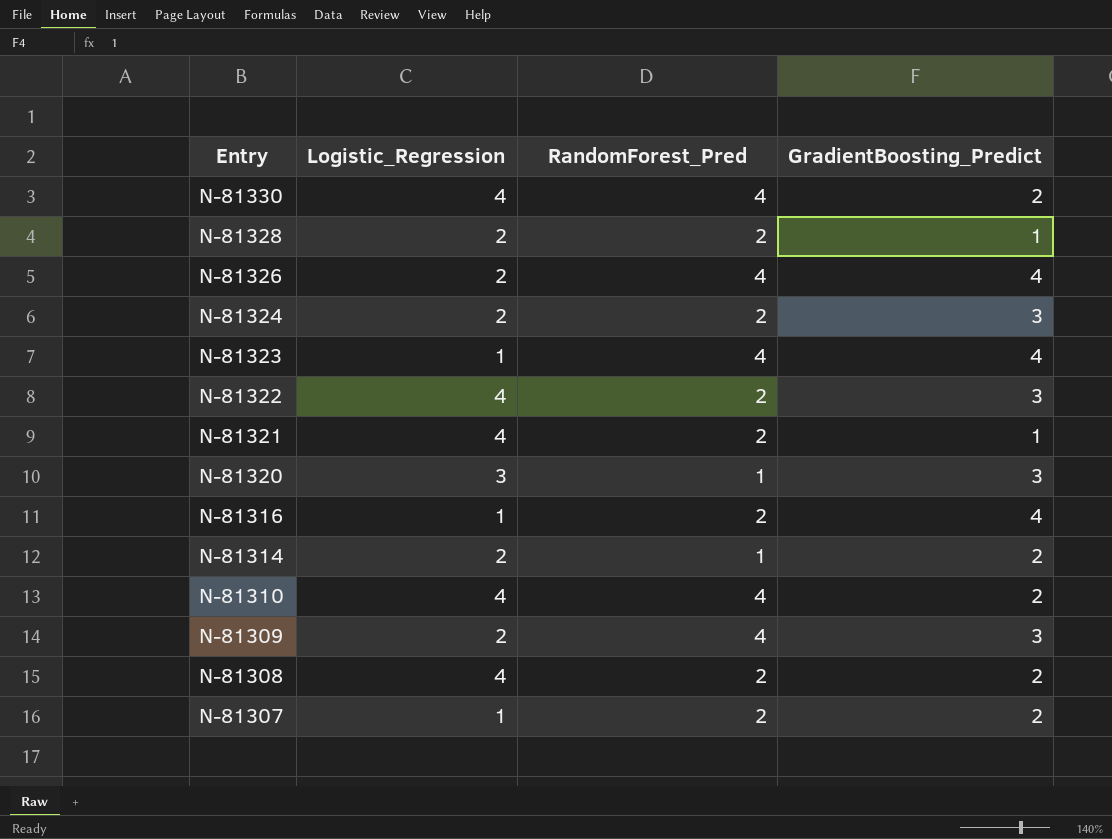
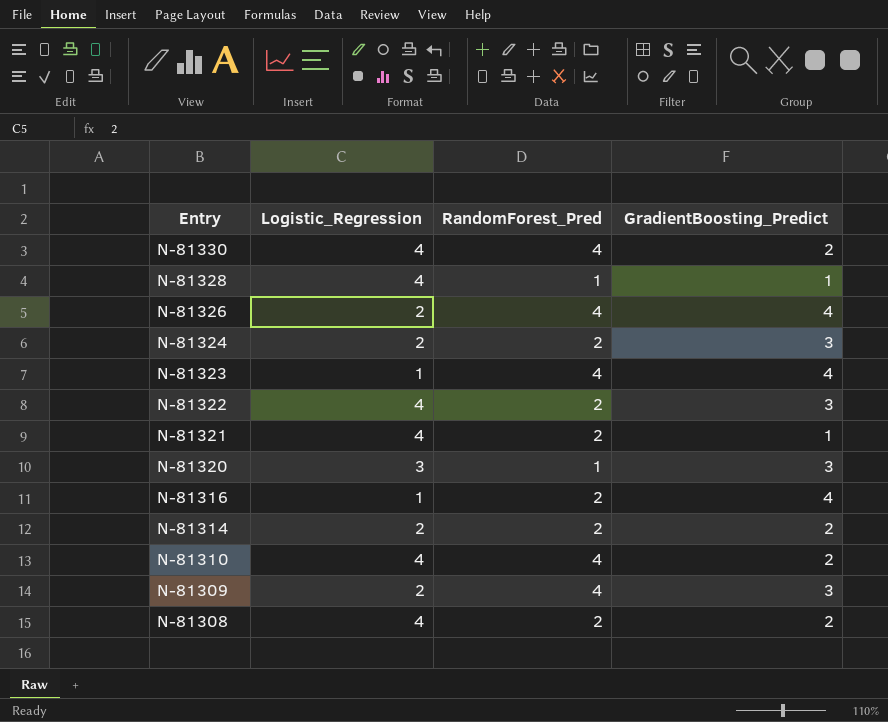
row N-81307: 1 | 2 | 2 -> none
N-81328 | Logistic_Regression: 2 -> 4
N-81328 | RandomForest_Pred: 2 -> 1
N-81314 | RandomForest_Pred: 1 -> 2

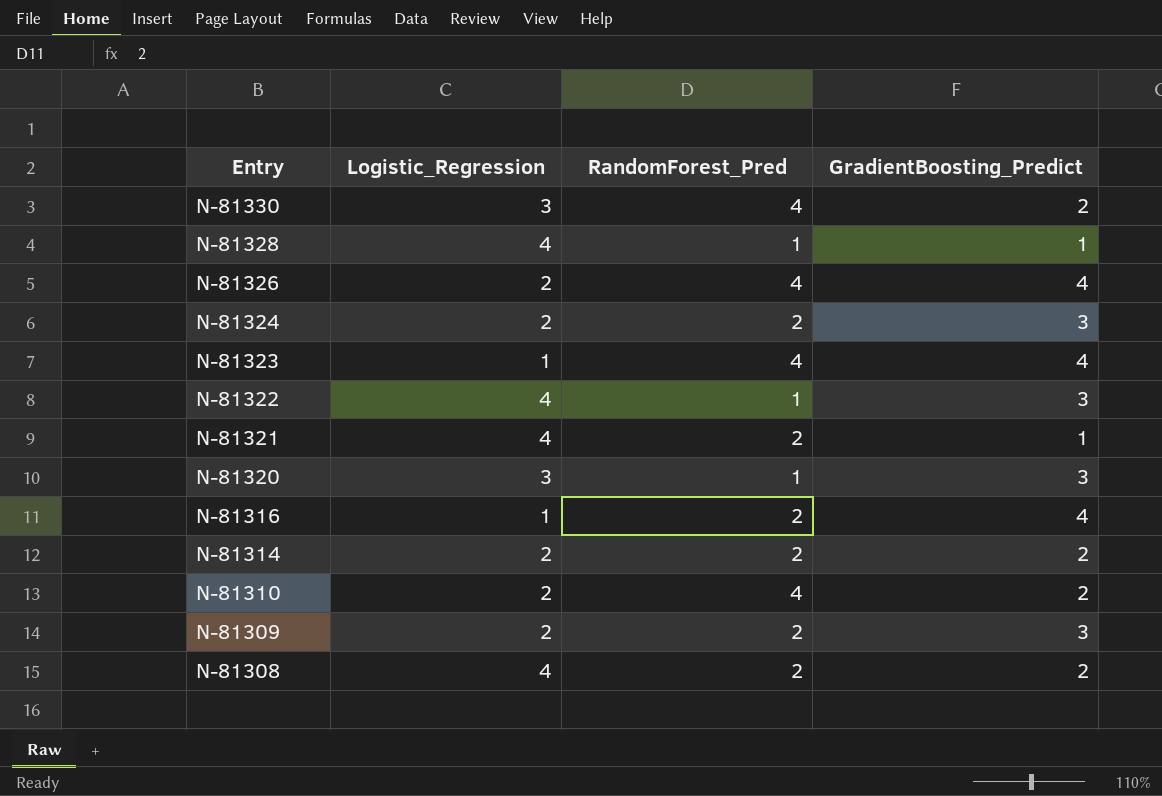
N-81330 | Logistic_Regression: 4 -> 3
N-81322 | RandomForest_Pred: 2 -> 1
N-81310 | Logistic_Regression: 4 -> 2
N-81309 | RandomForest_Pred: 4 -> 2

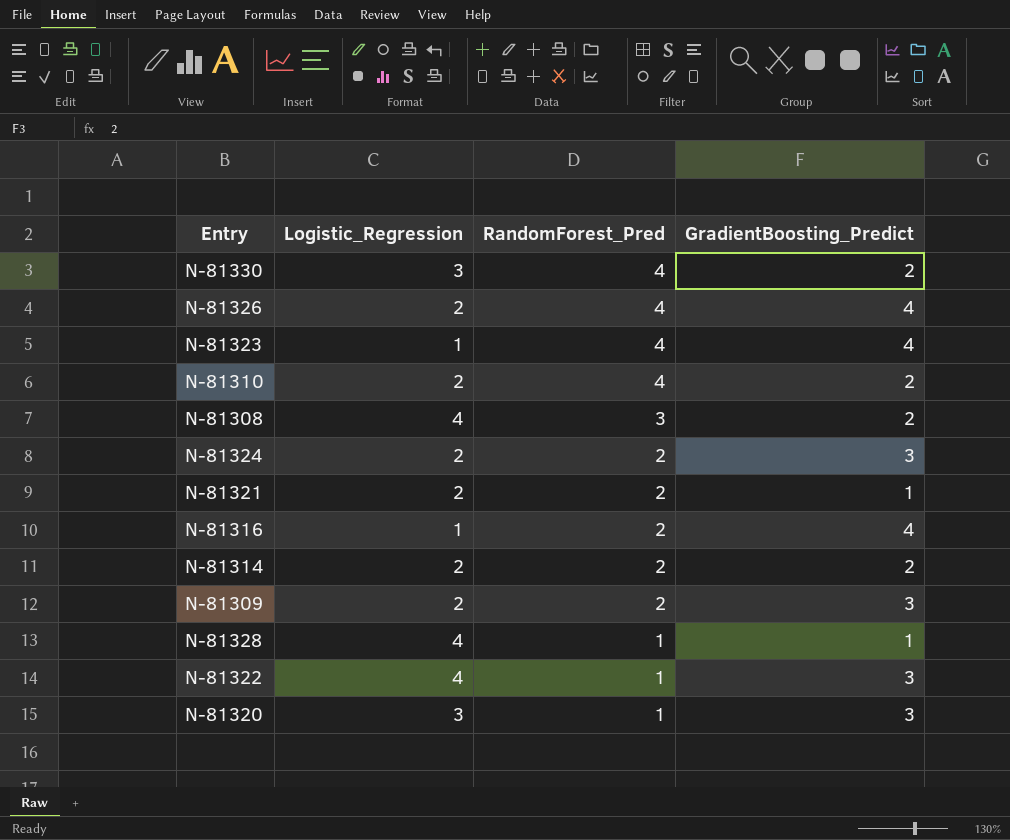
row order: Entry descending -> RandomForest_Pred descending
N-81308 | RandomForest_Pred: 2 -> 3
N-81321 | Logistic_Regression: 4 -> 2

